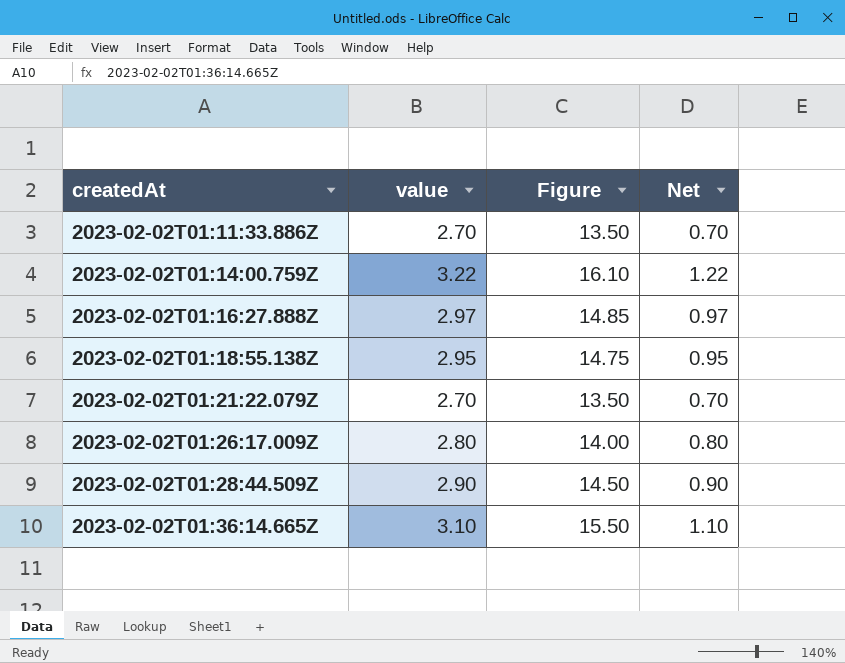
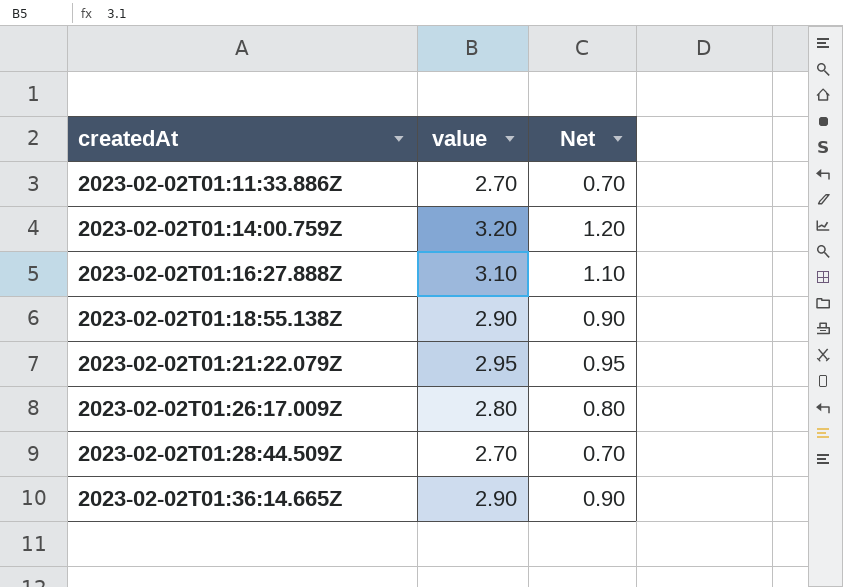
column Figure | formula: [value] * 5 -> none
2023-02-02T01:14:00.759Z | value: 3.22 -> 3.20
2023-02-02T01:14:00.759Z | Net: 1.22 -> 1.20
2023-02-02T01:16:27.888Z | value: 2.97 -> 3.10
2023-02-02T01:16:27.888Z | Net: 0.97 -> 1.10
2023-02-02T01:18:55.138Z | value: 2.95 -> 2.90
2023-02-02T01:18:55.138Z | Net: 0.95 -> 0.90
2023-02-02T01:21:22.079Z | value: 2.70 -> 2.95
2023-02-02T01:21:22.079Z | Net: 0.70 -> 0.95
2023-02-02T01:28:44.509Z | value: 2.90 -> 2.70
2023-02-02T01:28:44.509Z | Net: 0.90 -> 0.70
2023-02-02T01:36:14.665Z | value: 3.10 -> 2.90
2023-02-02T01:36:14.665Z | Net: 1.10 -> 0.90

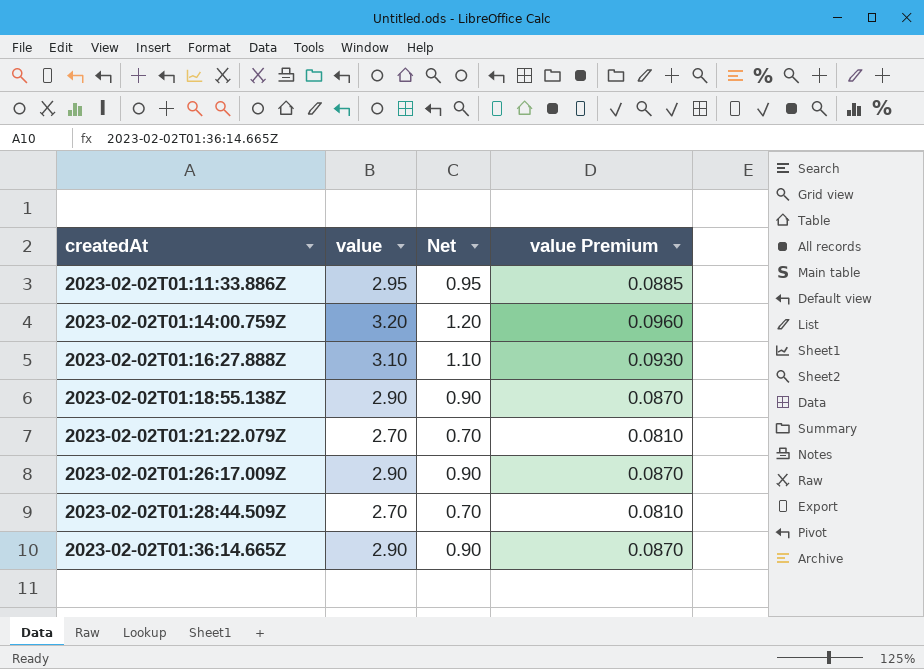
column value Premium | formula: none -> [value] * 0.03
2023-02-02T01:11:33.886Z | value: 2.70 -> 2.95
2023-02-02T01:11:33.886Z | Net: 0.70 -> 0.95
2023-02-02T01:21:22.079Z | value: 2.95 -> 2.70
2023-02-02T01:21:22.079Z | Net: 0.95 -> 0.70
2023-02-02T01:26:17.009Z | value: 2.80 -> 2.90
2023-02-02T01:26:17.009Z | Net: 0.80 -> 0.90

